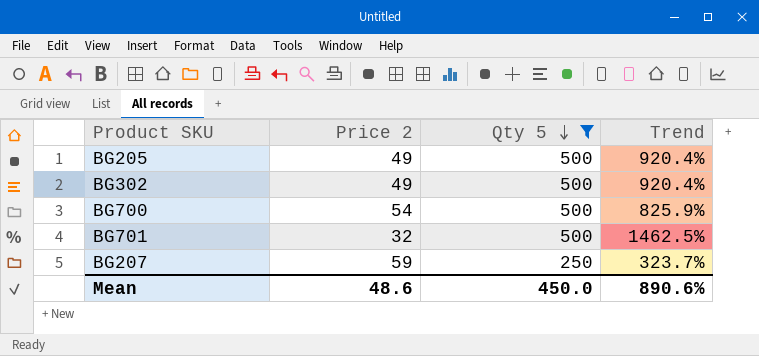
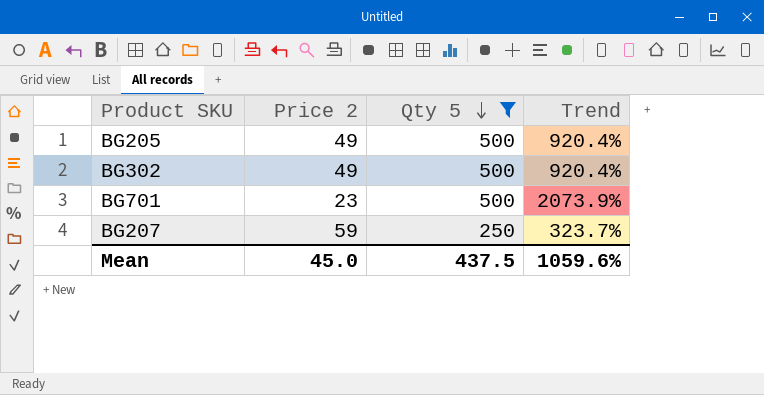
row BG700: 54 | 500 | 825.9% -> none
BG701 | Price 2: 32 -> 23
BG701 | Trend: 1462.5% -> 2073.9%
Mean | Price 2: 48.6 -> 45.0
Mean | Qty 5: 450.0 -> 437.5
Mean | Trend: 890.6% -> 1059.6%

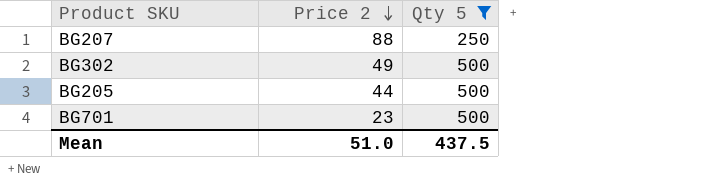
row order: Qty 5 descending -> Price 2 descending
column Trend | formula: ([Qty 5] - [Price 2]) / [Price 2] -> none
BG207 | Price 2: 59 -> 88
BG205 | Price 2: 49 -> 44
Mean | Price 2: 45.0 -> 51.0

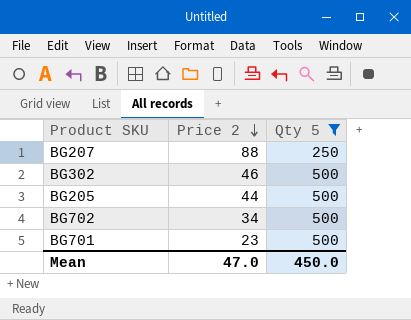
BG302 | Price 2: 49 -> 46
row BG702: none -> 34 | 500
Mean | Price 2: 51.0 -> 47.0
Mean | Qty 5: 437.5 -> 450.0

